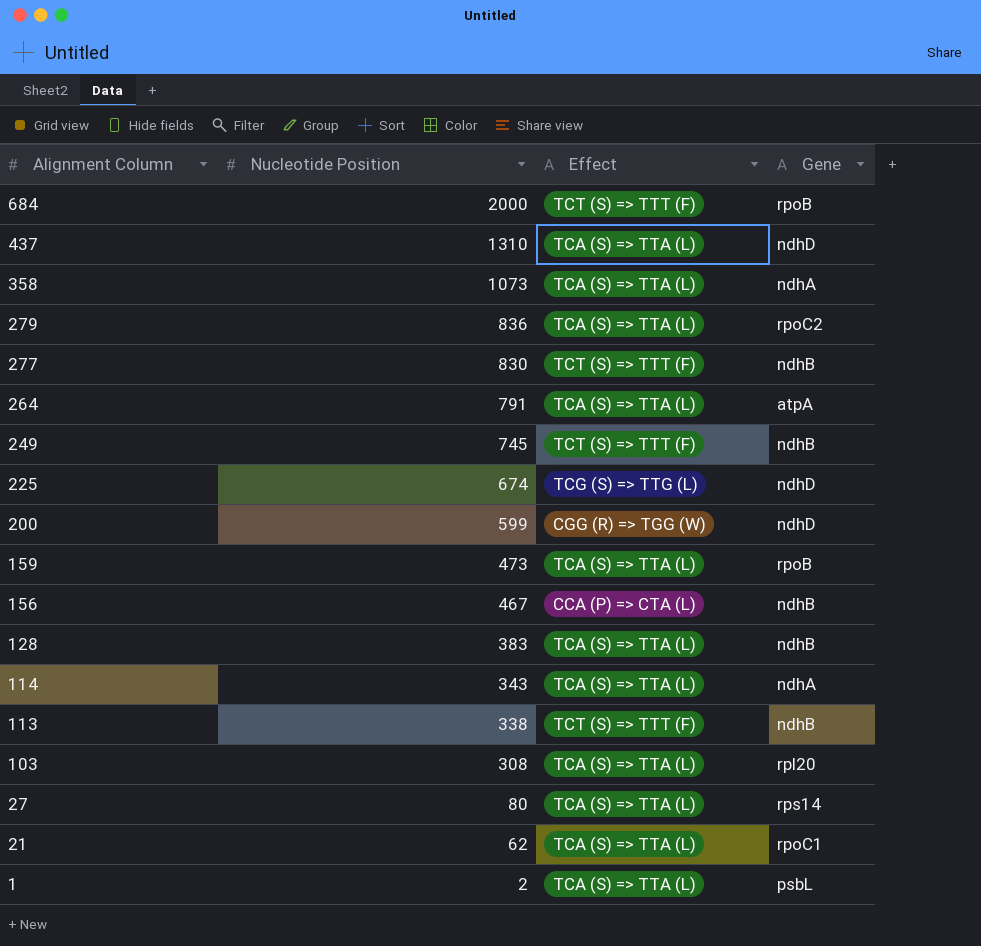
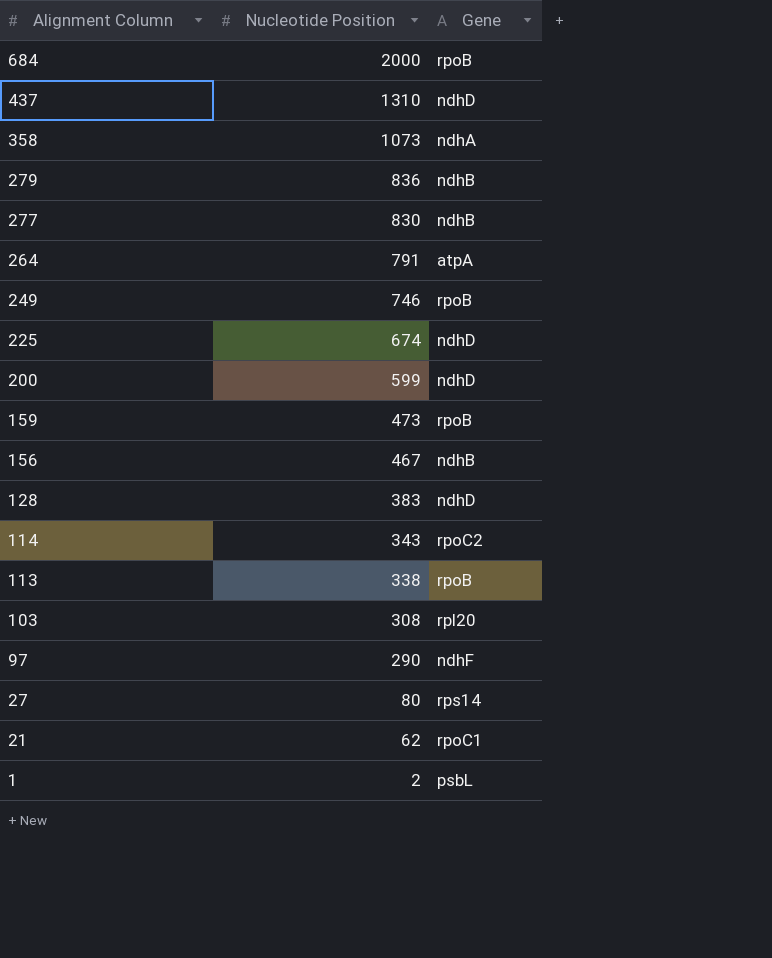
column Effect | position: 3 -> none
279 | Gene: rpoC2 -> ndhB
249 | Nucleotide Position: 745 -> 746
249 | Gene: ndhB -> rpoB
128 | Gene: ndhB -> ndhD
114 | Gene: ndhA -> rpoC2
113 | Gene: ndhB -> rpoB
row 97: none -> 290 | ndhF

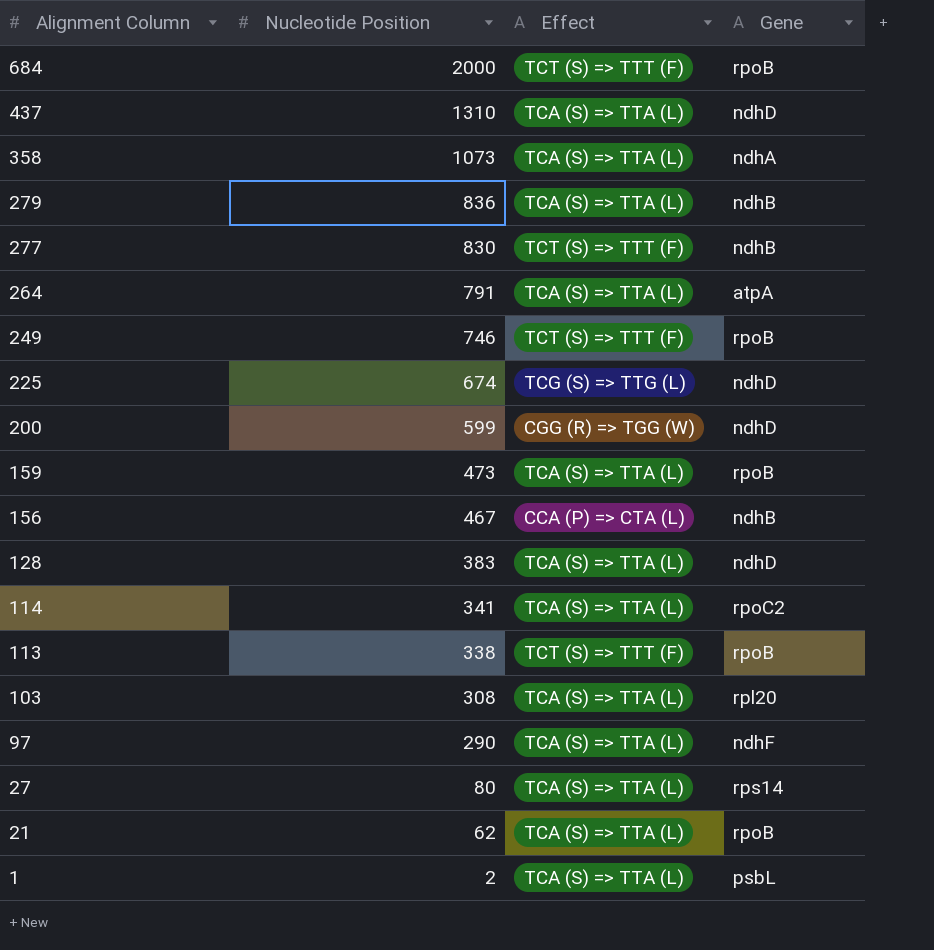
column Effect | position: none -> 3
114 | Nucleotide Position: 343 -> 341
21 | Gene: rpoC1 -> rpoB

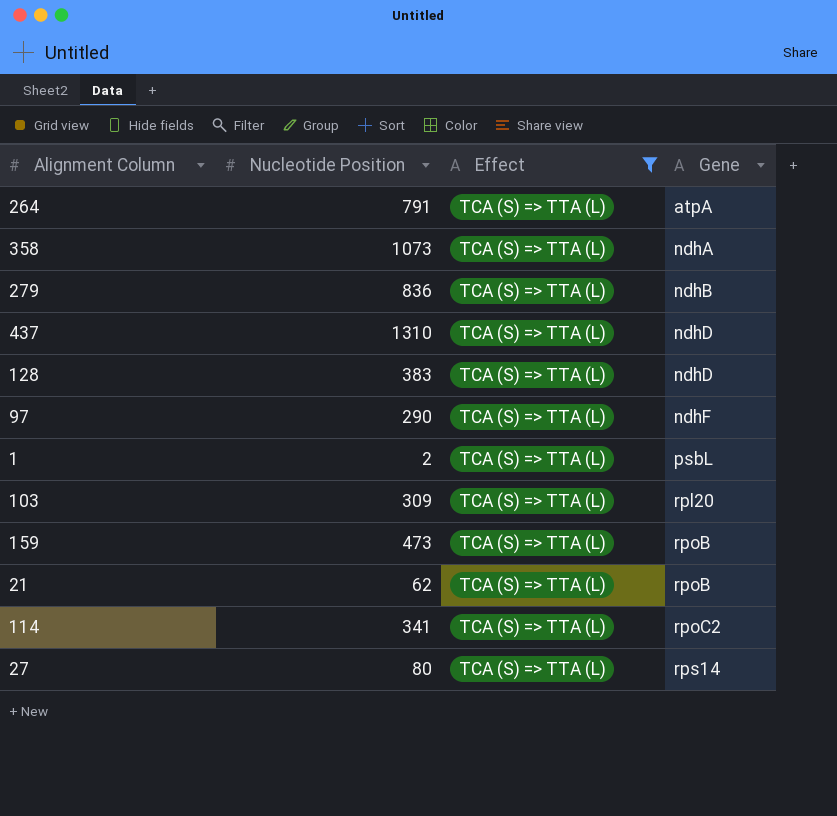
filter: none -> Effect = TCA (S) => TTA (L)
row order: Alignment Column descending -> Gene ascending
103 | Nucleotide Position: 308 -> 309

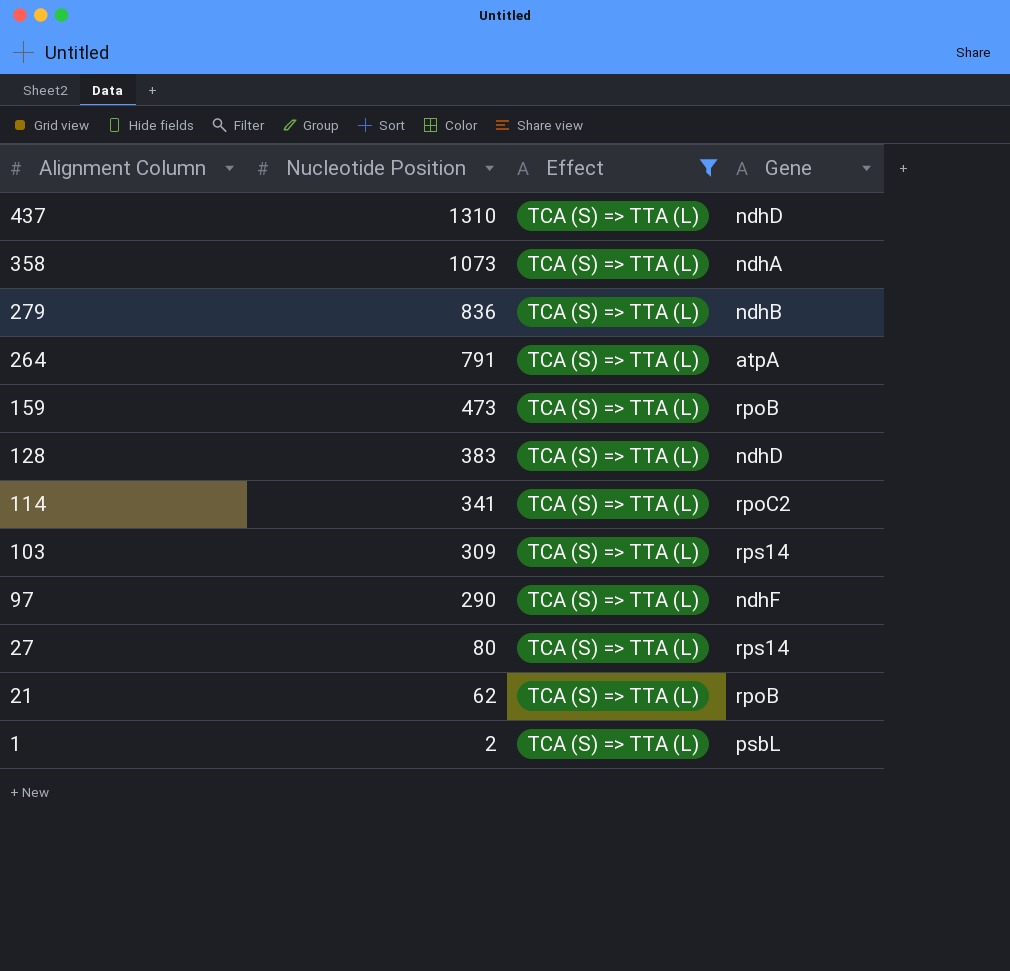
row order: Gene ascending -> Alignment Column descending
103 | Gene: rpl20 -> rps14

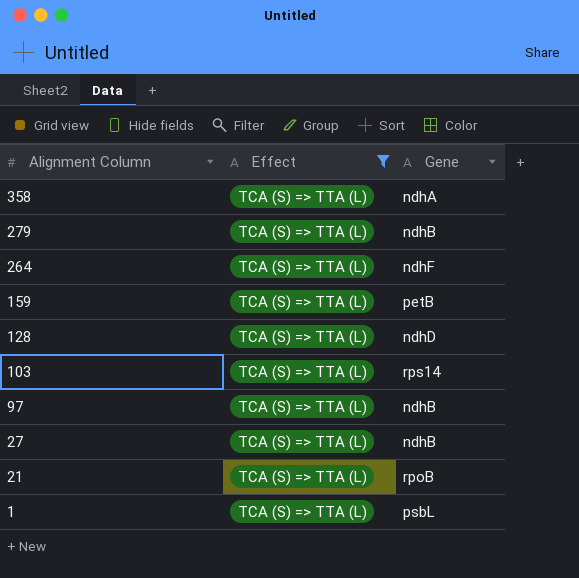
column Nucleotide Position | position: 2 -> none
row 437: 1310 | TCA (S) => TTA (L) | ndhD -> none
row 114: 341 | TCA (S) => TTA (L) | rpoC2 -> none
264 | Gene: atpA -> ndhF
159 | Gene: rpoB -> petB
97 | Gene: ndhF -> ndhB
27 | Gene: rps14 -> ndhB

